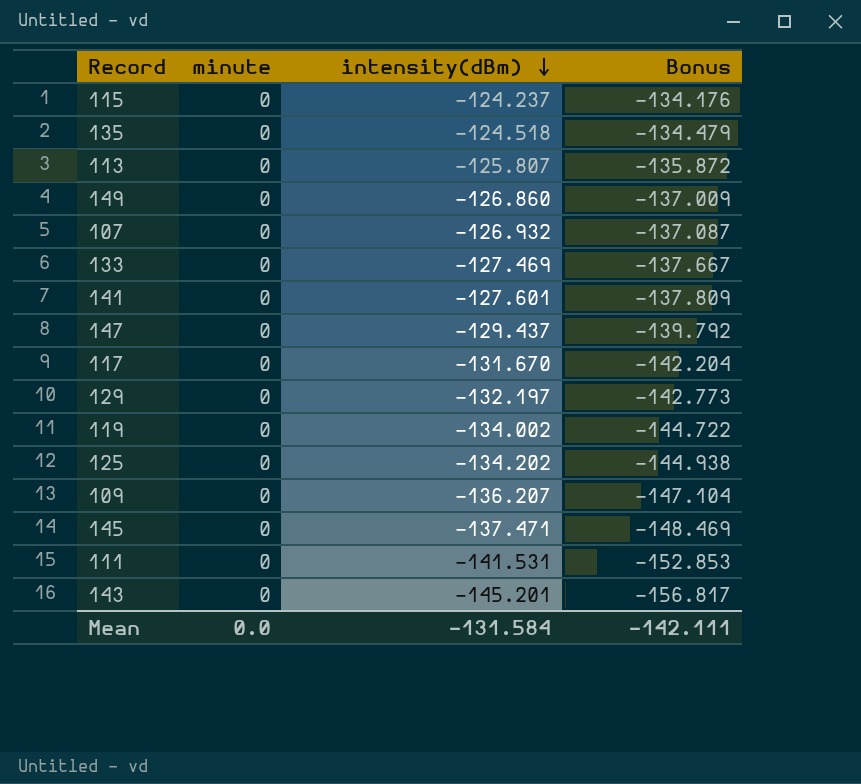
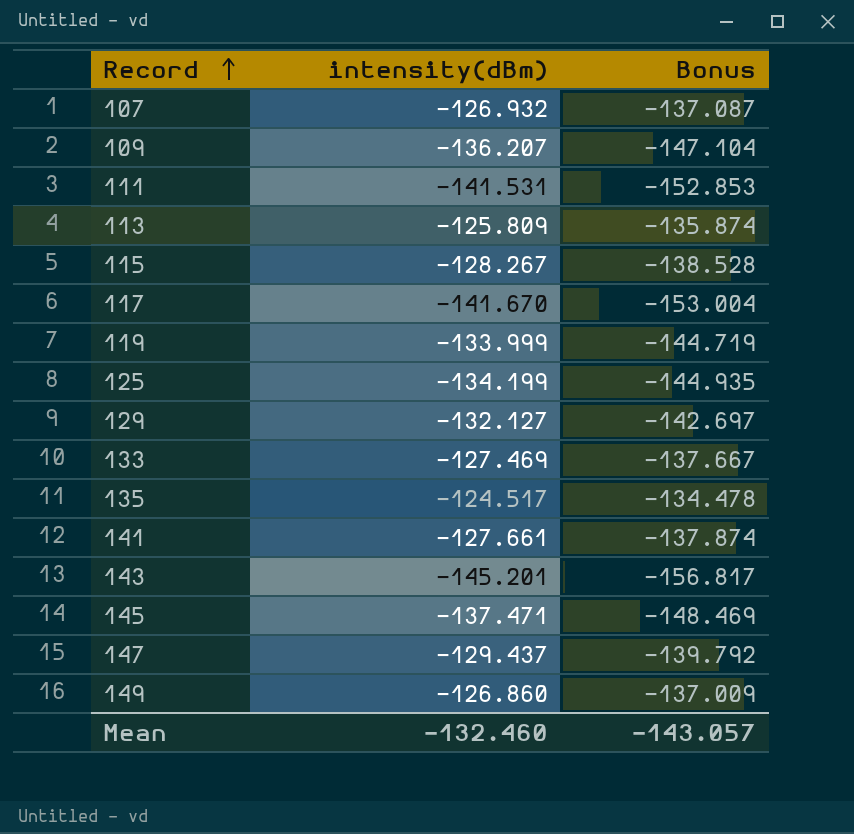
row order: intensity(dBm) descending -> Record ascending
column minute | position: 2 -> none
113 | intensity(dBm): -125.807 -> -125.809
113 | Bonus: -135.872 -> -135.874
115 | intensity(dBm): -124.237 -> -128.267
115 | Bonus: -134.176 -> -138.528
117 | intensity(dBm): -131.670 -> -141.670
117 | Bonus: -142.204 -> -153.004
119 | intensity(dBm): -134.002 -> -133.999
119 | Bonus: -144.722 -> -144.719
125 | intensity(dBm): -134.202 -> -134.199
125 | Bonus: -144.938 -> -144.935
129 | intensity(dBm): -132.197 -> -132.127
129 | Bonus: -142.773 -> -142.697
135 | intensity(dBm): -124.518 -> -124.517
135 | Bonus: -134.479 -> -134.478
141 | intensity(dBm): -127.601 -> -127.661
141 | Bonus: -137.809 -> -137.874
Mean | intensity(dBm): -131.584 -> -132.460
Mean | Bonus: -142.111 -> -143.057

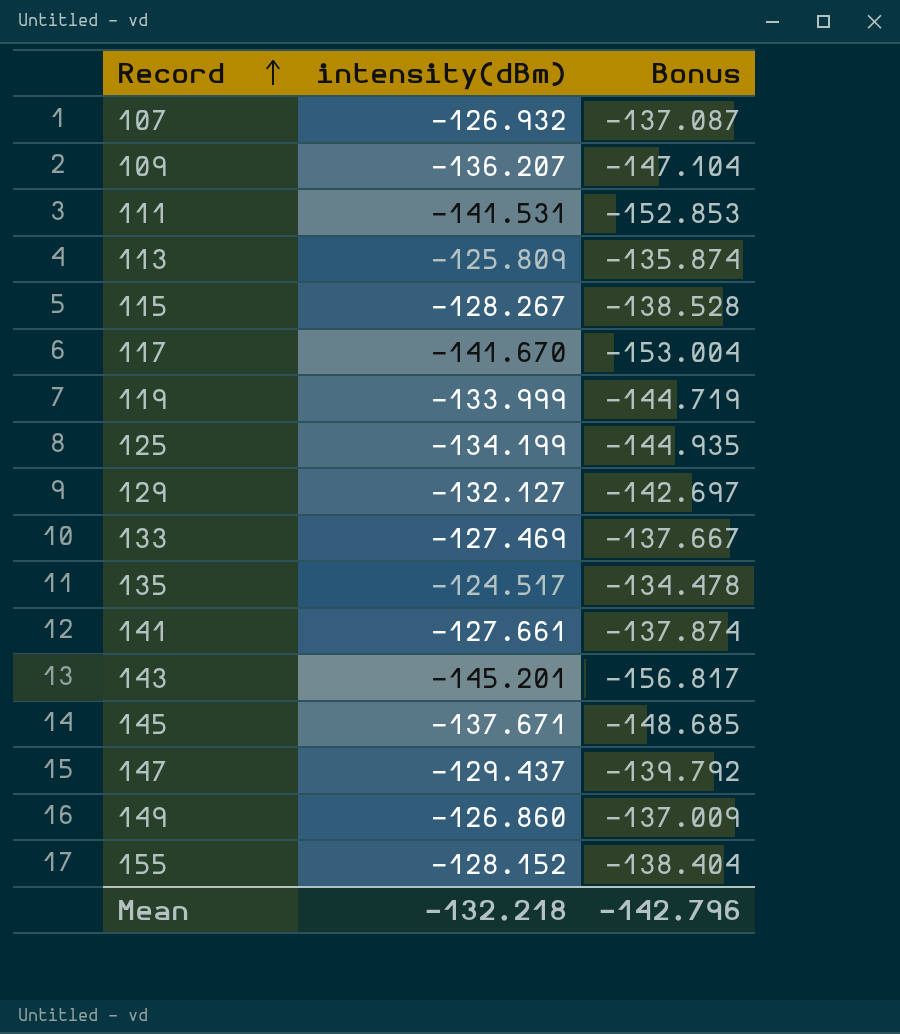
145 | intensity(dBm): -137.471 -> -137.671
145 | Bonus: -148.469 -> -148.685
row 155: none -> -128.152 | -138.404
Mean | intensity(dBm): -132.460 -> -132.218
Mean | Bonus: -143.057 -> -142.796

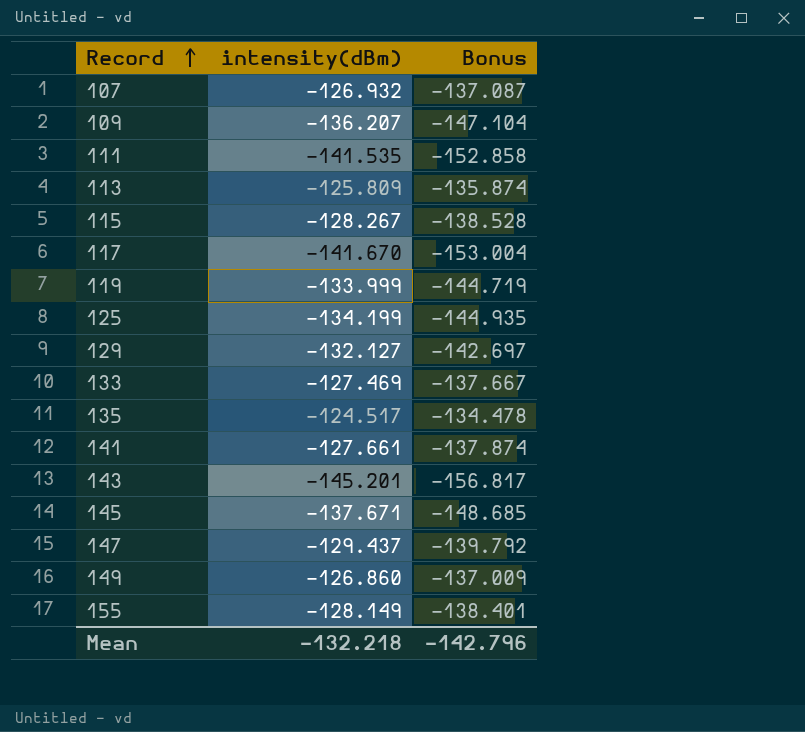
111 | intensity(dBm): -141.531 -> -141.535
111 | Bonus: -152.853 -> -152.858
155 | intensity(dBm): -128.152 -> -128.149
155 | Bonus: -138.404 -> -138.401

